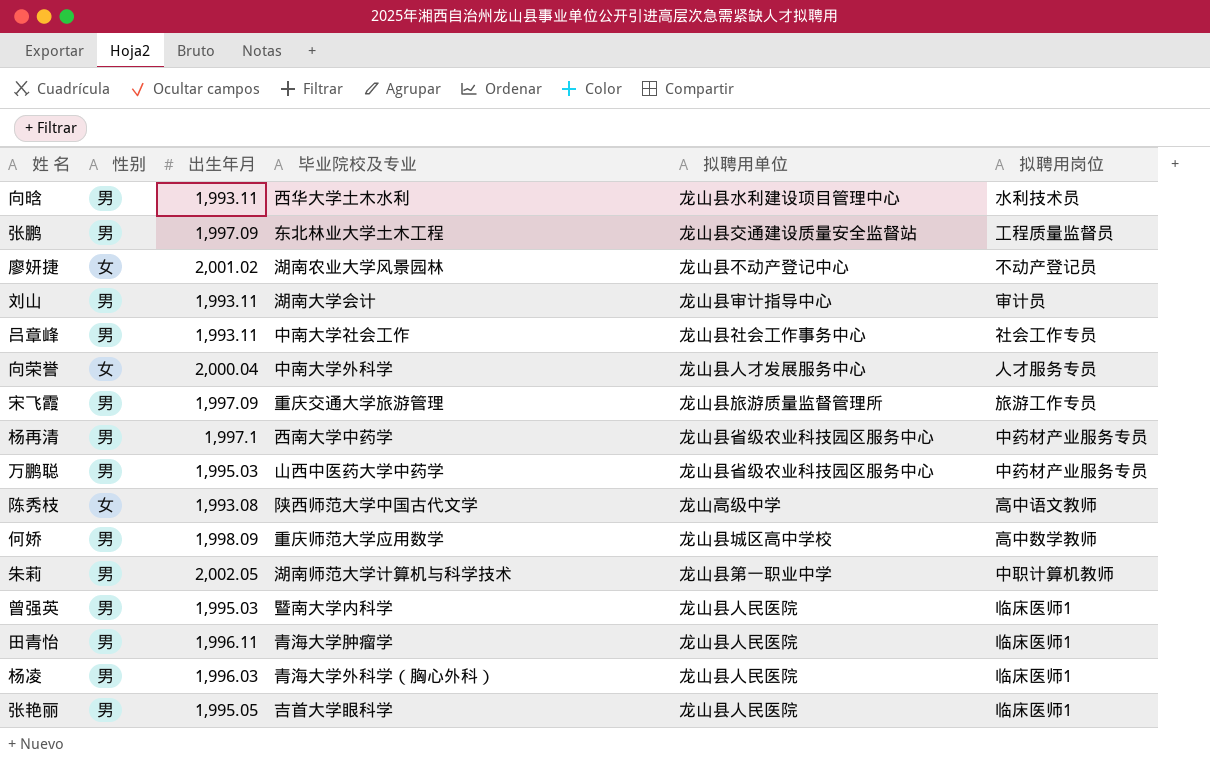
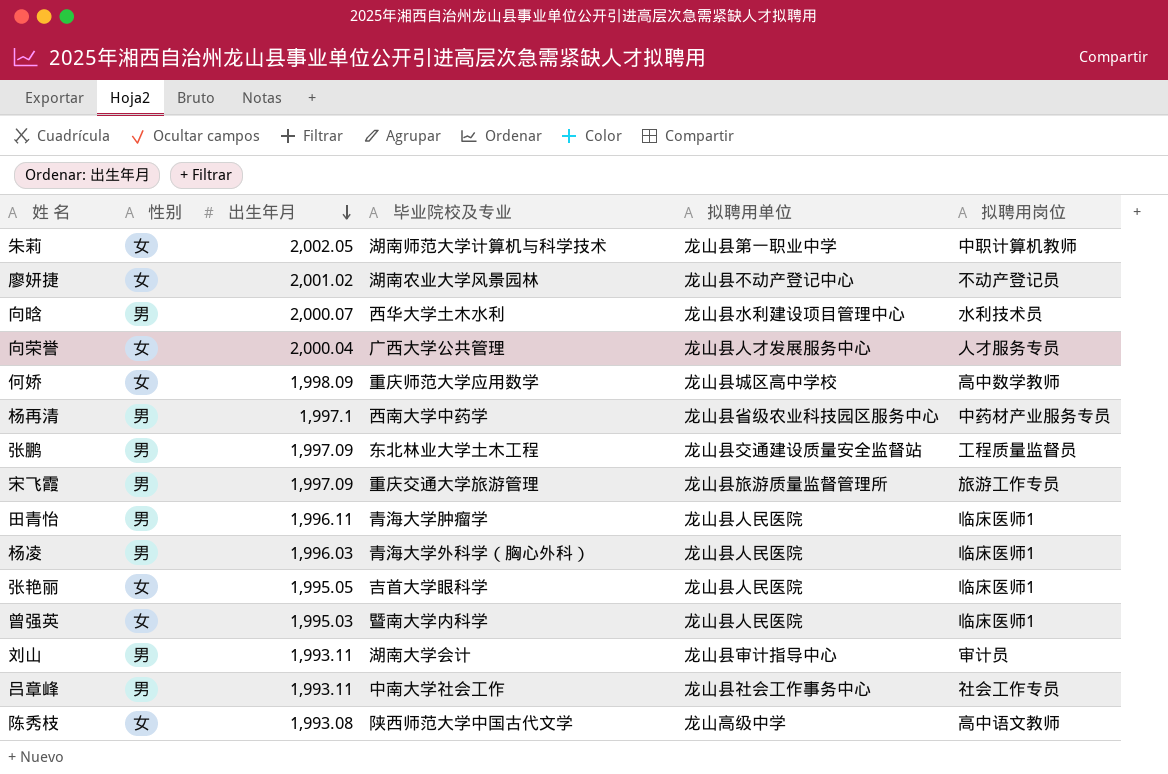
row order: none -> 出生年月 descending
row 万鹏聪: 男 | 1,995.03 | 山西中医药大学中药学 | 龙山县省级农业科技园区服务中心 | 中药材产业服务专员 -> none
朱莉 | 性别: 男 -> 女
向晗 | 出生年月: 1,993.11 -> 2,000.07
向荣誉 | 毕业院校及专业: 中南大学外科学 -> 广西大学公共管理
何娇 | 性别: 男 -> 女
张艳丽 | 性别: 男 -> 女
曾强英 | 性别: 男 -> 女

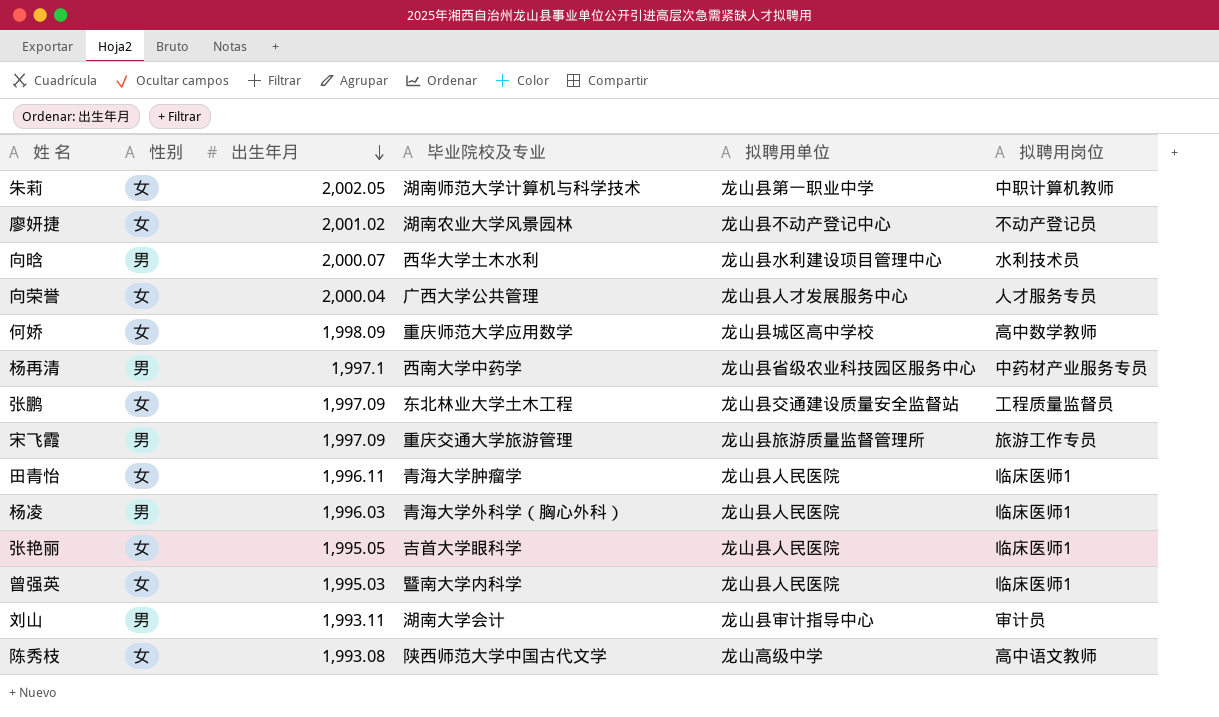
row 吕章峰: 男 | 1,993.11 | 中南大学社会工作 | 龙山县社会工作事务中心 | 社会工作专员 -> none
张鹏 | 性别: 男 -> 女
田青怡 | 性别: 男 -> 女

